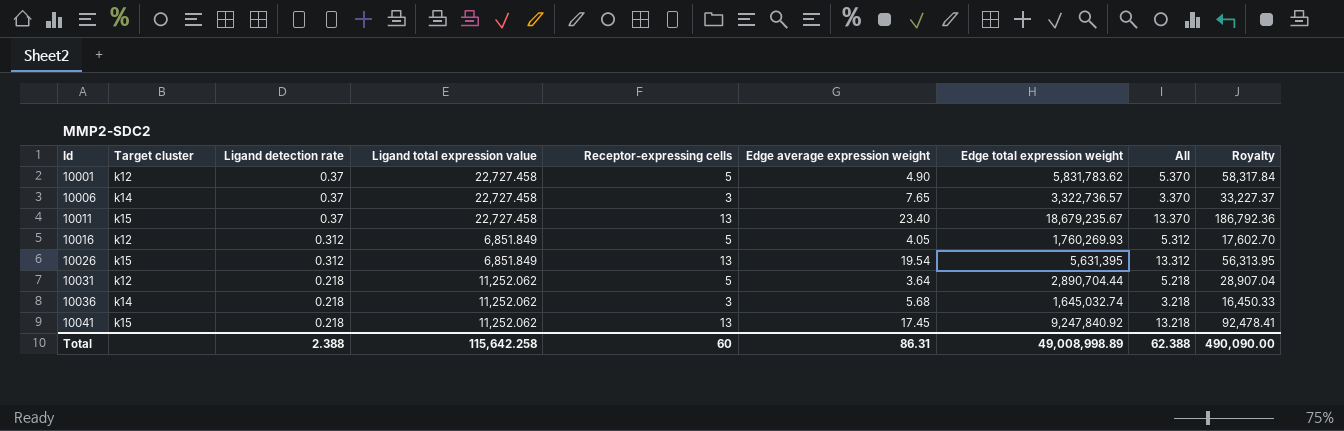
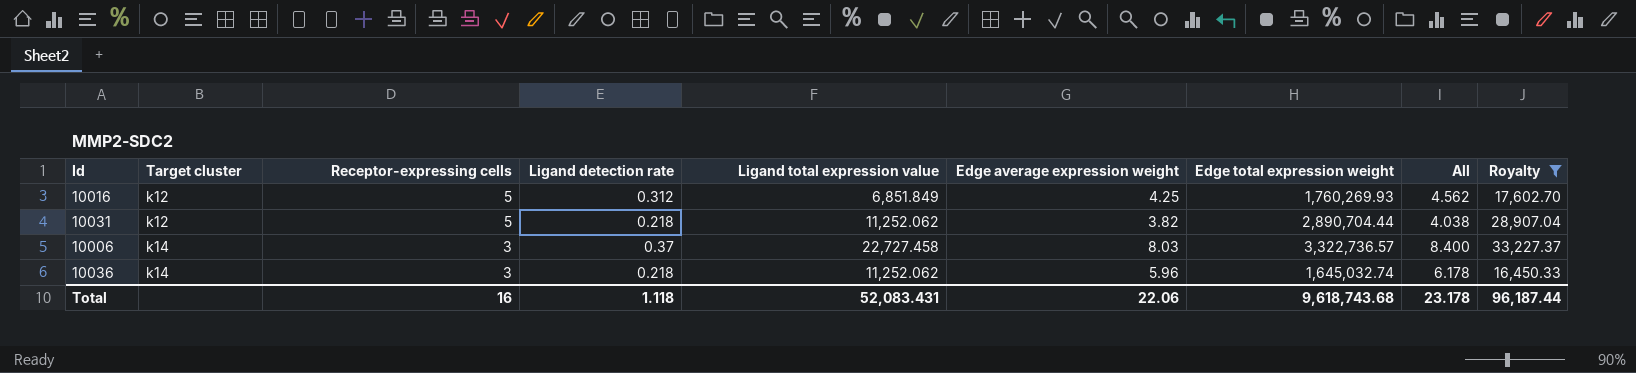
filter: none -> Royalty <= 33,227.37
row order: Id ascending -> Target cluster ascending
column Receptor-expressing cells | position: 5 -> 3
column All | formula: [Ligand detection rate] + [Receptor-expressing cells] -> [Ligand detection rate] + [Edge average expression weight]
10016 | Edge average expression weight: 4.05 -> 4.25
10031 | Edge average expression weight: 3.64 -> 3.82
10006 | Edge average expression weight: 7.65 -> 8.03
10036 | Edge average expression weight: 5.68 -> 5.96
Total | Receptor-expressing cells: 60 -> 16
Total | Ligand detection rate: 2.388 -> 1.118
Total | Ligand total expression value: 115,642.258 -> 52,083.431
Total | Edge average expression weight: 86.31 -> 22.06
Total | Edge total expression weight: 49,008,998.89 -> 9,618,743.68
Total | All: 62.388 -> 23.178
Total | Royalty: 490,090.00 -> 96,187.44

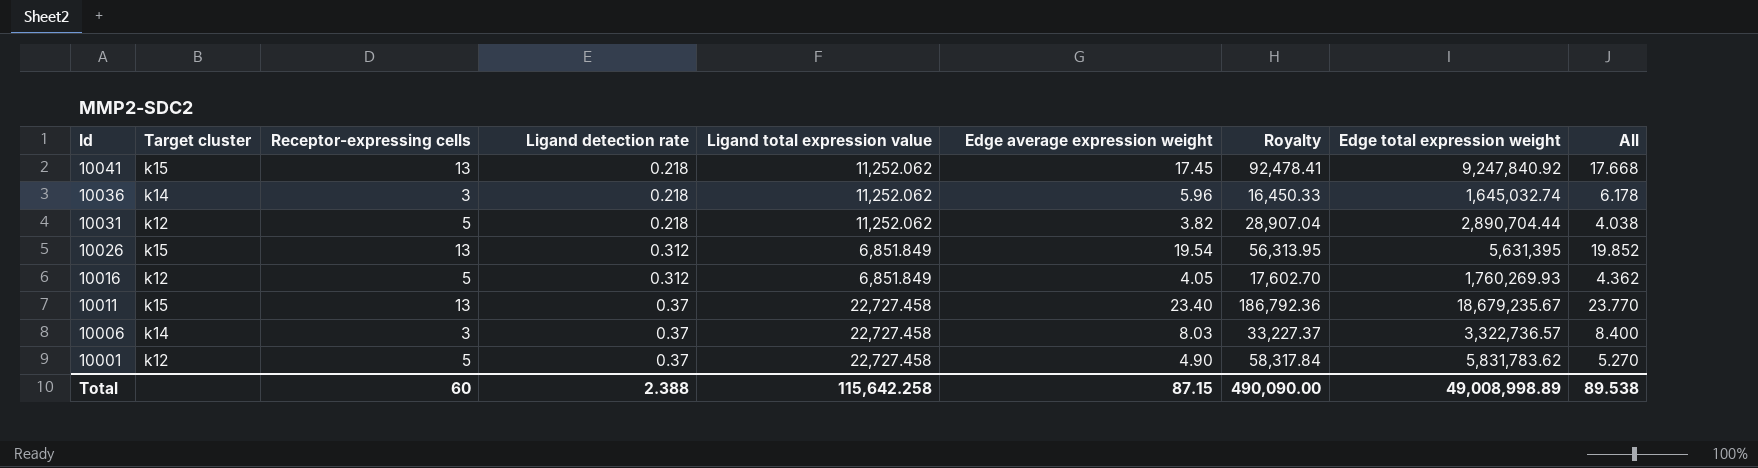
filter: Royalty <= 33,227.37 -> none
row order: Target cluster ascending -> Id descending
column Royalty | position: 9 -> 7
10016 | Edge average expression weight: 4.25 -> 4.05
10016 | All: 4.562 -> 4.362
Total | Receptor-expressing cells: 16 -> 60
Total | Ligand detection rate: 1.118 -> 2.388
Total | Ligand total expression value: 52,083.431 -> 115,642.258
Total | Edge average expression weight: 22.06 -> 87.15
Total | Royalty: 96,187.44 -> 490,090.00
Total | Edge total expression weight: 9,618,743.68 -> 49,008,998.89
Total | All: 23.178 -> 89.538

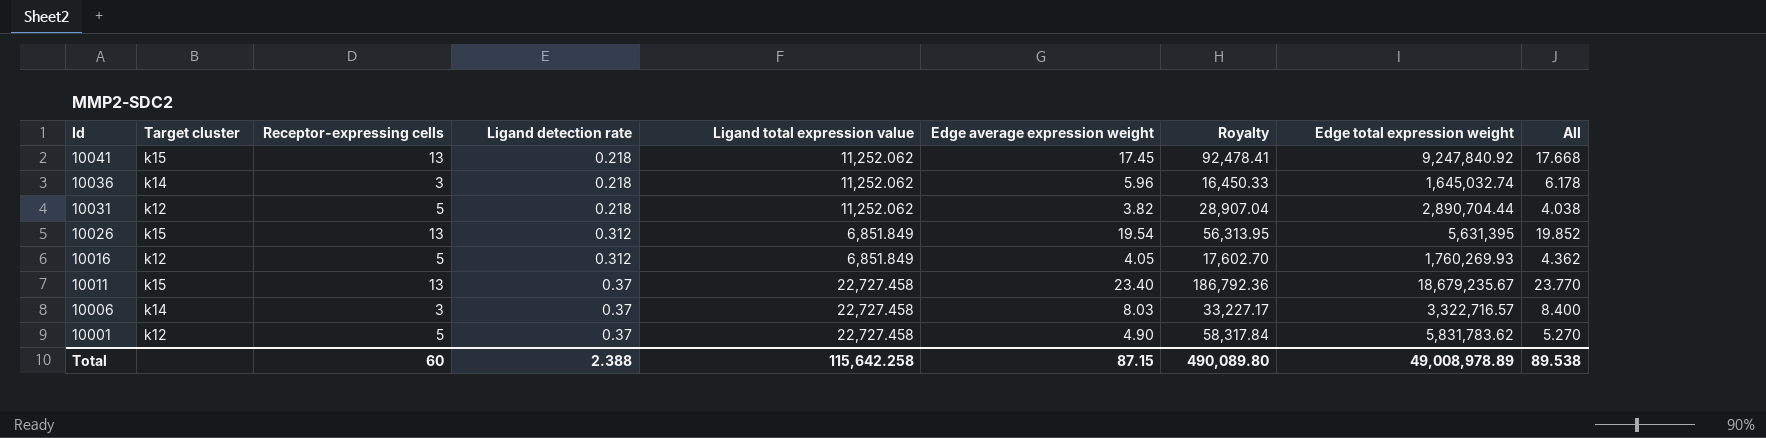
10006 | Royalty: 33,227.37 -> 33,227.17
10006 | Edge total expression weight: 3,322,736.57 -> 3,322,716.57
Total | Royalty: 490,090.00 -> 490,089.80
Total | Edge total expression weight: 49,008,998.89 -> 49,008,978.89

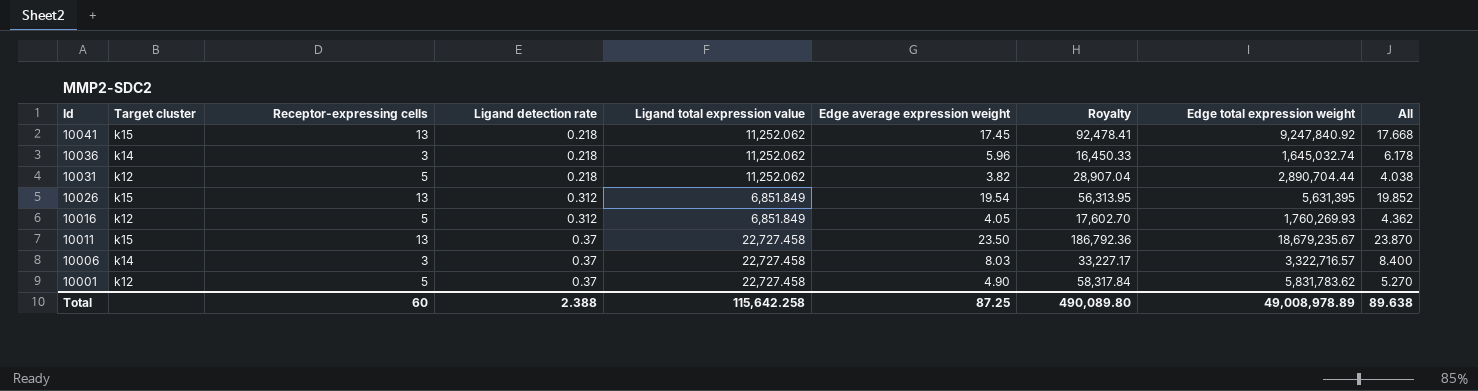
10011 | Edge average expression weight: 23.40 -> 23.50
10011 | All: 23.770 -> 23.870
Total | Edge average expression weight: 87.15 -> 87.25
Total | All: 89.538 -> 89.638

